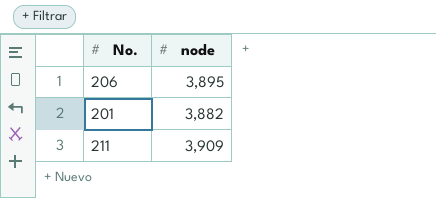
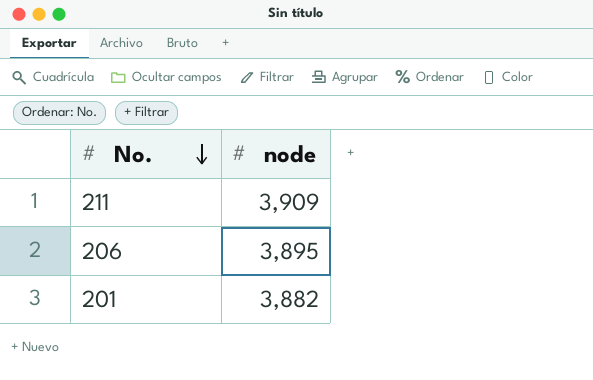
row order: none -> No. descending

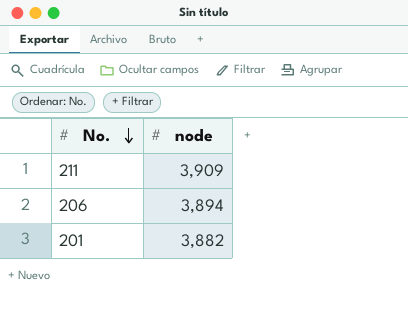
206 | node: 3,895 -> 3,894

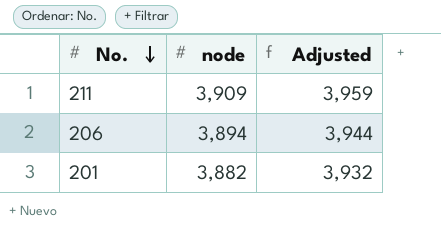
column Adjusted | formula: none -> [node] + 50

